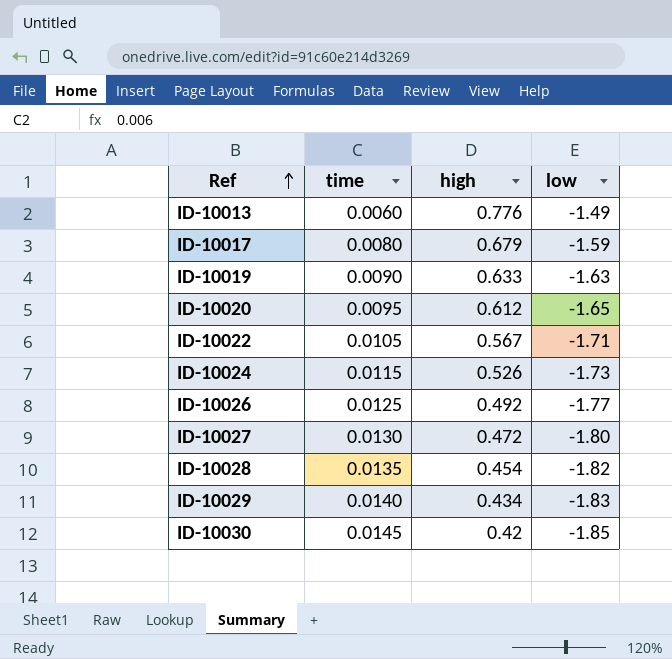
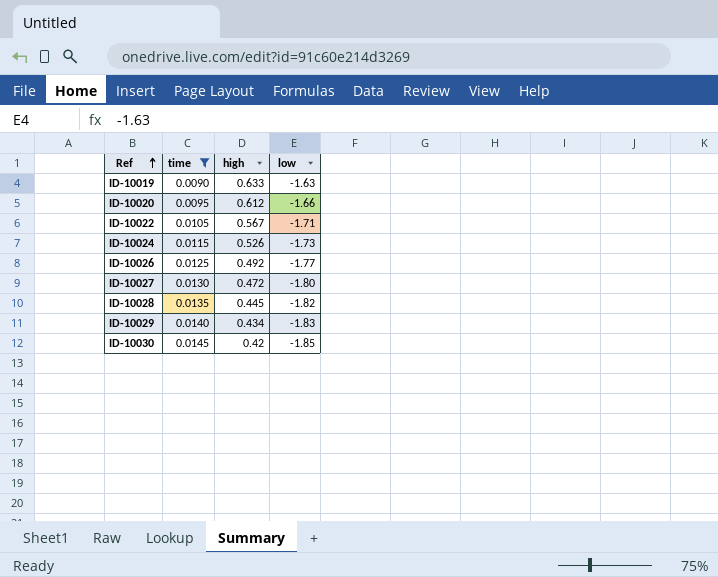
filter: none -> time >= 0.0090
ID-10020 | low: -1.65 -> -1.66
ID-10028 | high: 0.454 -> 0.445

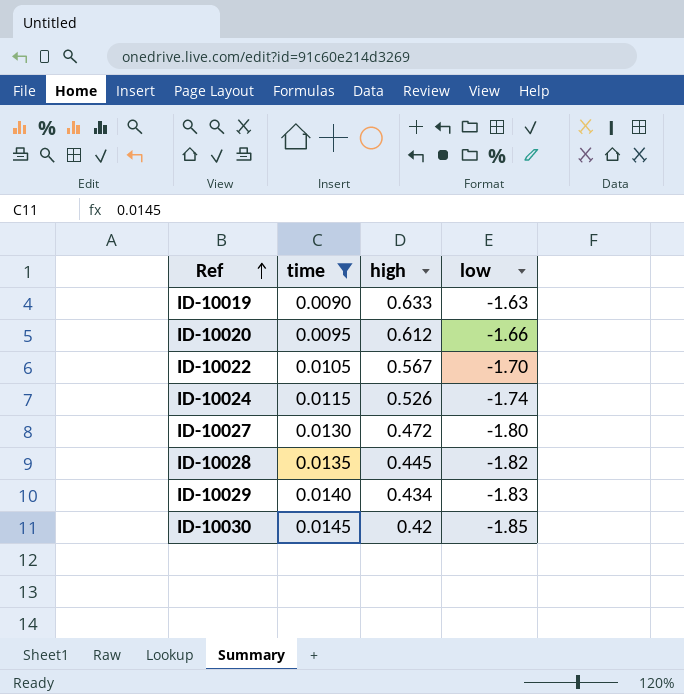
row ID-10026: 0.0125 | 0.492 | -1.77 -> none
ID-10022 | low: -1.71 -> -1.70
ID-10024 | low: -1.73 -> -1.74

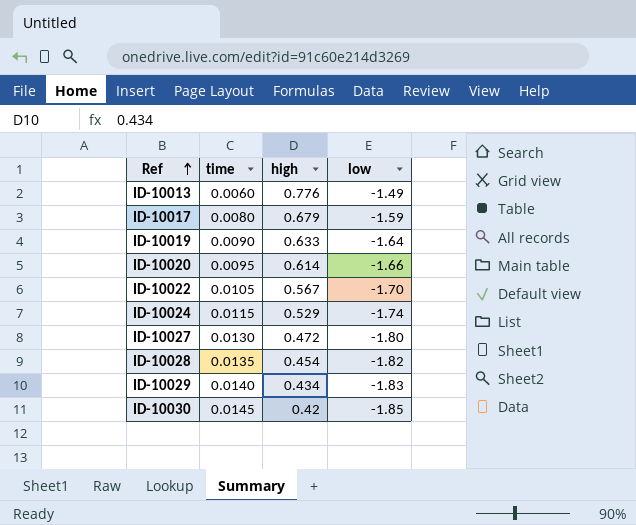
filter: time >= 0.0090 -> none
ID-10019 | low: -1.63 -> -1.64
ID-10020 | high: 0.612 -> 0.614
ID-10024 | high: 0.526 -> 0.529
ID-10028 | high: 0.445 -> 0.454

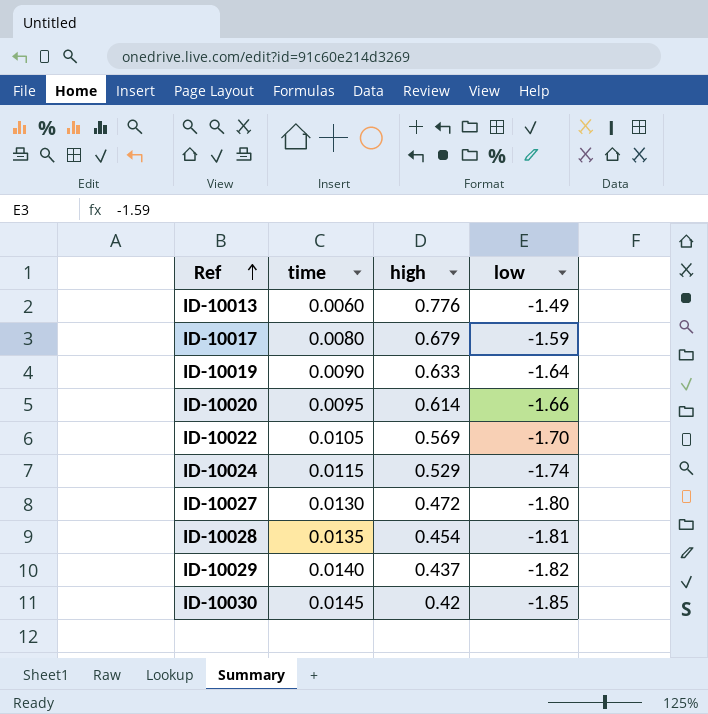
ID-10022 | high: 0.567 -> 0.569
ID-10028 | low: -1.82 -> -1.81
ID-10029 | high: 0.434 -> 0.437
ID-10029 | low: -1.83 -> -1.82

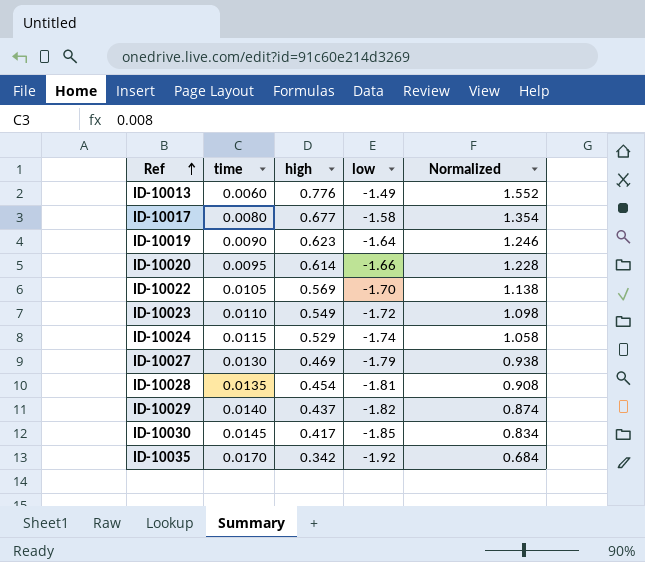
column Normalized | formula: none -> [high] * 2
ID-10017 | high: 0.679 -> 0.677
ID-10017 | low: -1.59 -> -1.58
ID-10019 | high: 0.633 -> 0.623
row ID-10023: none -> 0.0110 | 0.549 | -1.72 | 1.098
ID-10027 | high: 0.472 -> 0.469
ID-10027 | low: -1.80 -> -1.79
ID-10030 | high: 0.42 -> 0.417
row ID-10035: none -> 0.0170 | 0.342 | -1.92 | 0.684

